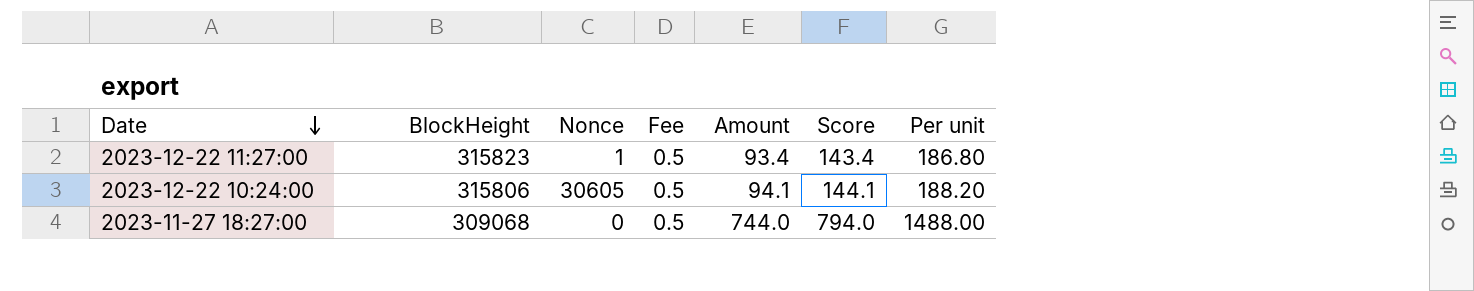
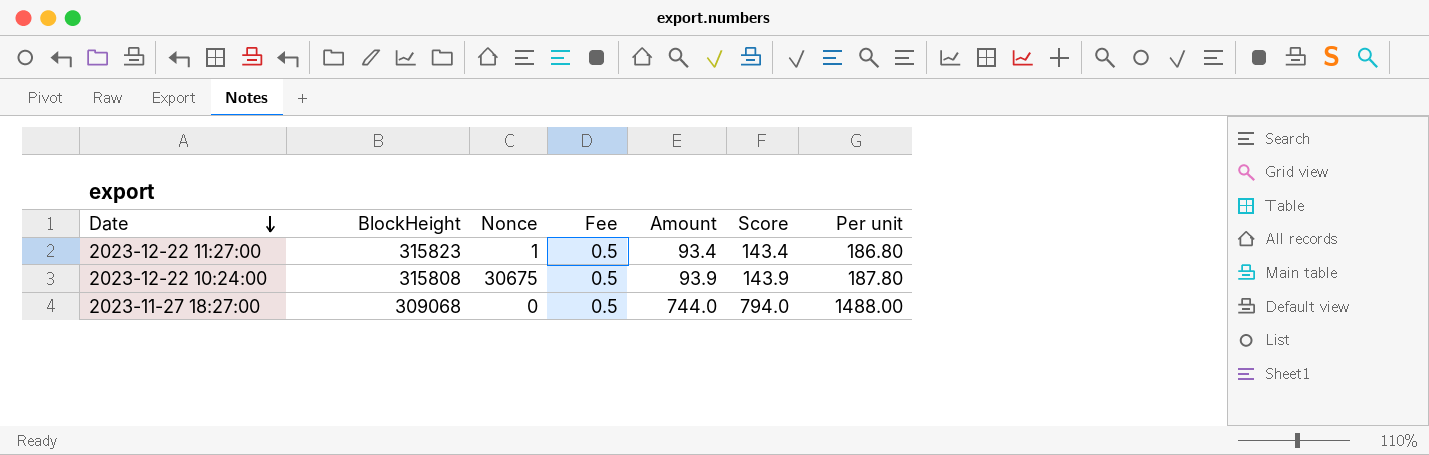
2023-12-22 10:24:00 | BlockHeight: 315806 -> 315808
2023-12-22 10:24:00 | Nonce: 30605 -> 30675
2023-12-22 10:24:00 | Amount: 94.1 -> 93.9
2023-12-22 10:24:00 | Score: 144.1 -> 143.9
2023-12-22 10:24:00 | Per unit: 188.20 -> 187.80

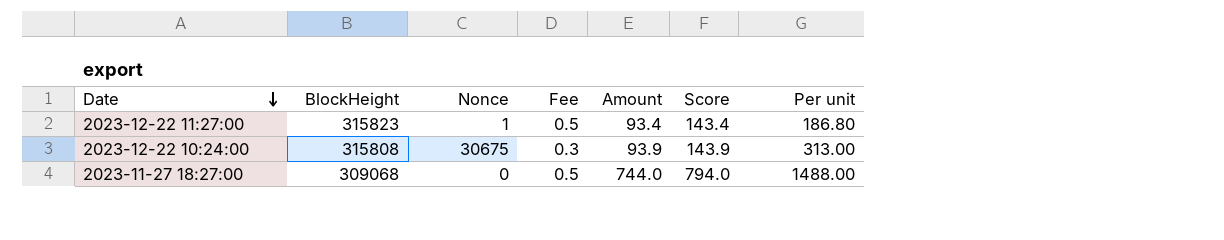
2023-12-22 10:24:00 | Fee: 0.5 -> 0.3
2023-12-22 10:24:00 | Per unit: 187.80 -> 313.00

